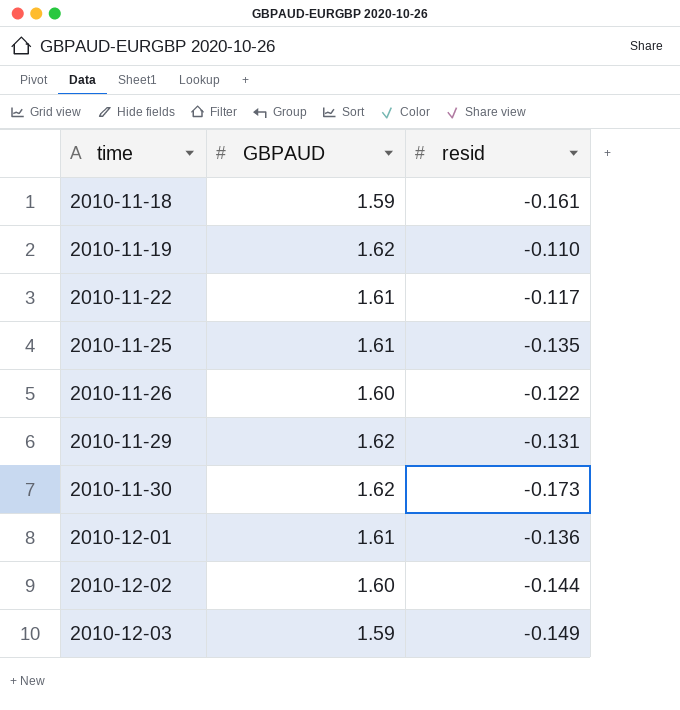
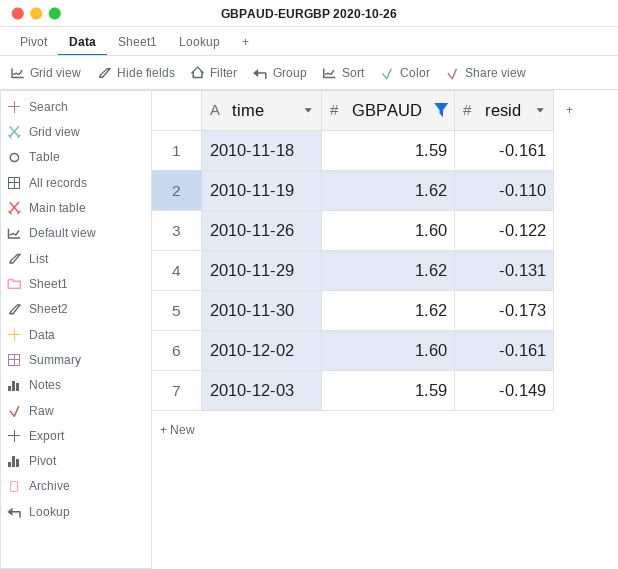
filter: none -> GBPAUD != 1.61
2010-12-02 | resid: -0.144 -> -0.161

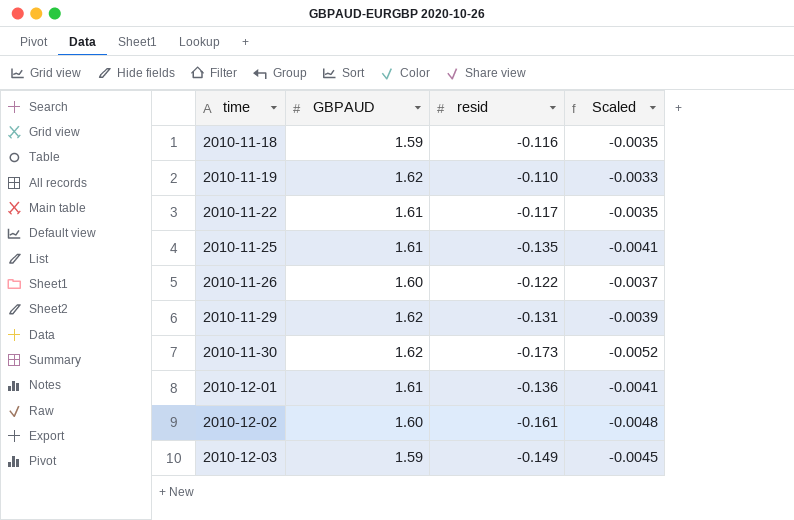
filter: GBPAUD != 1.61 -> none
column Scaled | formula: none -> [resid] * 0.03
2010-11-18 | resid: -0.161 -> -0.116

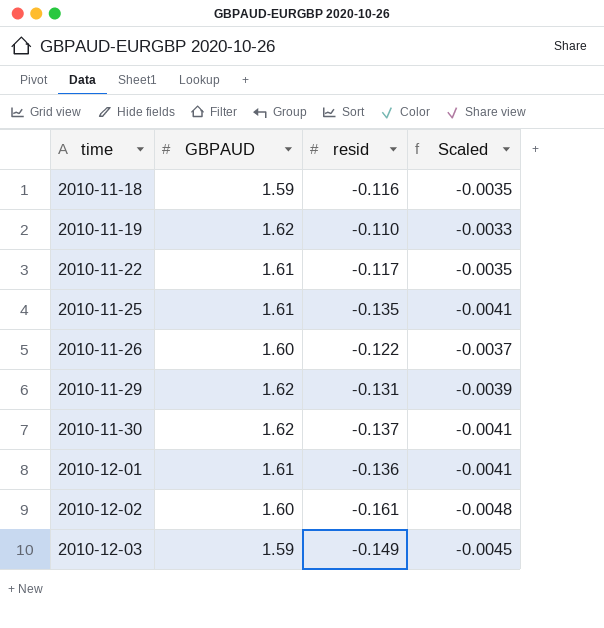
2010-11-30 | resid: -0.173 -> -0.137
2010-11-30 | Scaled: -0.0052 -> -0.0041

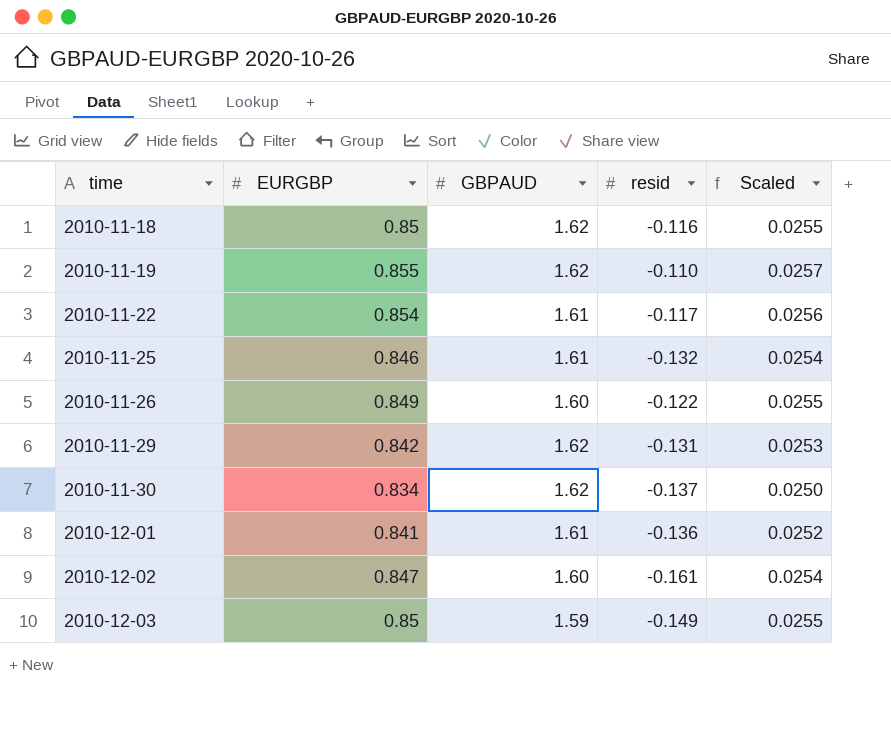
column EURGBP | position: none -> 2
column Scaled | formula: [resid] * 0.03 -> [EURGBP] * 0.03
2010-11-18 | GBPAUD: 1.59 -> 1.62
2010-11-25 | resid: -0.135 -> -0.132

